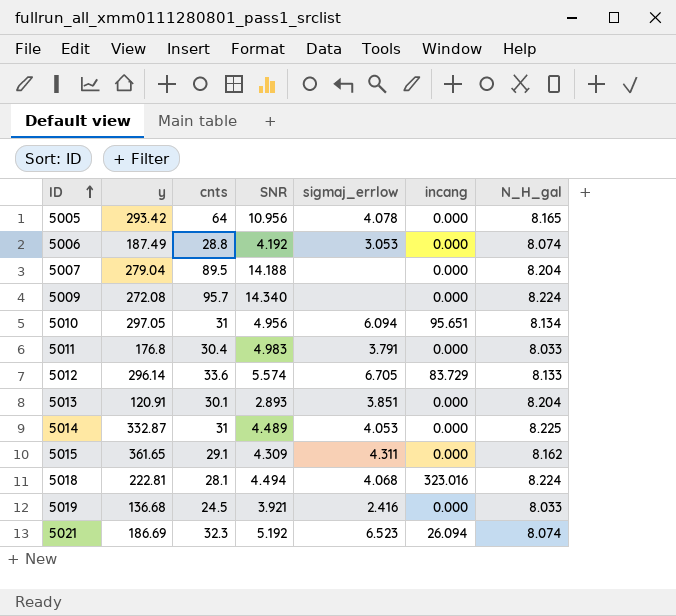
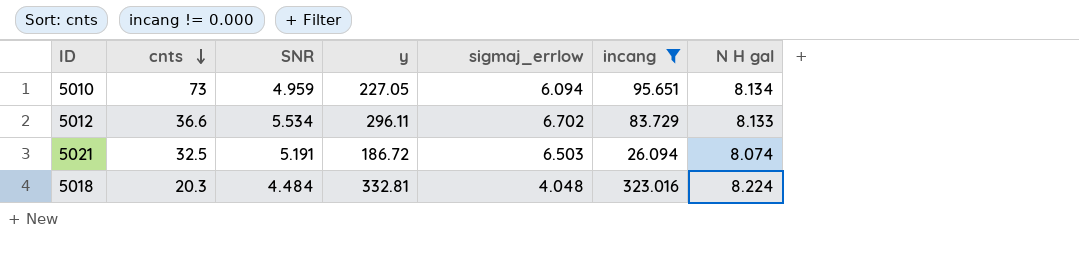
filter: none -> incang != 0.000
row order: ID ascending -> cnts descending
column y | position: 2 -> 4
column name: N_H_gal -> N H gal
5010 | cnts: 31 -> 73
5010 | SNR: 4.956 -> 4.959
5010 | y: 297.05 -> 227.05
5012 | cnts: 33.6 -> 36.6
5012 | SNR: 5.574 -> 5.534
5012 | y: 296.14 -> 296.11
5012 | sigmaj_errlow: 6.705 -> 6.702
5021 | cnts: 32.3 -> 32.5
5021 | SNR: 5.192 -> 5.191
5021 | y: 186.69 -> 186.72
5021 | sigmaj_errlow: 6.523 -> 6.503
5018 | cnts: 28.1 -> 20.3
5018 | SNR: 4.494 -> 4.484
5018 | y: 222.81 -> 332.81
5018 | sigmaj_errlow: 4.068 -> 4.048

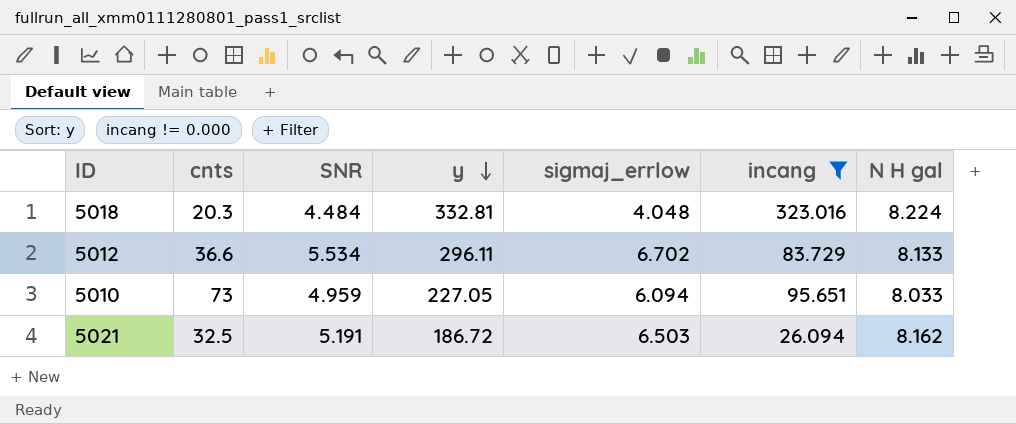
row order: cnts descending -> y descending
5010 | N H gal: 8.134 -> 8.033
5021 | N H gal: 8.074 -> 8.162

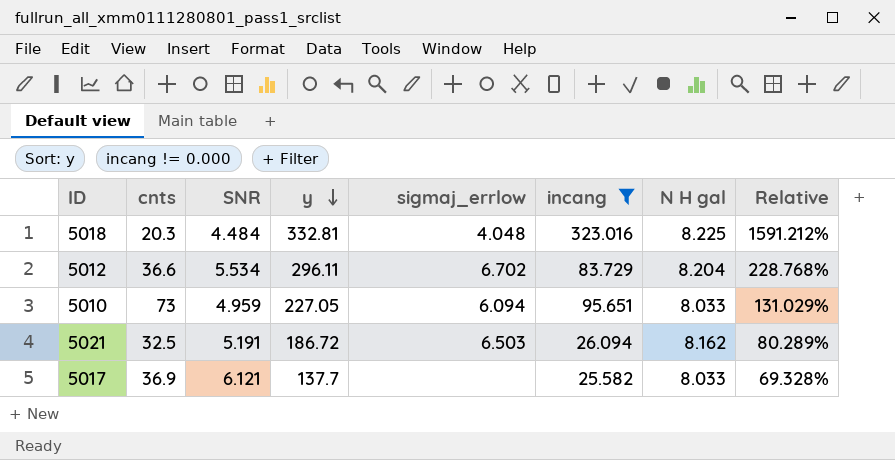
column Relative | formula: none -> [incang] / [cnts]
5018 | N H gal: 8.224 -> 8.225
5012 | N H gal: 8.133 -> 8.204
row 5017: none -> 36.9 | 6.121 | 137.7 | none | 25.582 | 8.033 | 69.328%

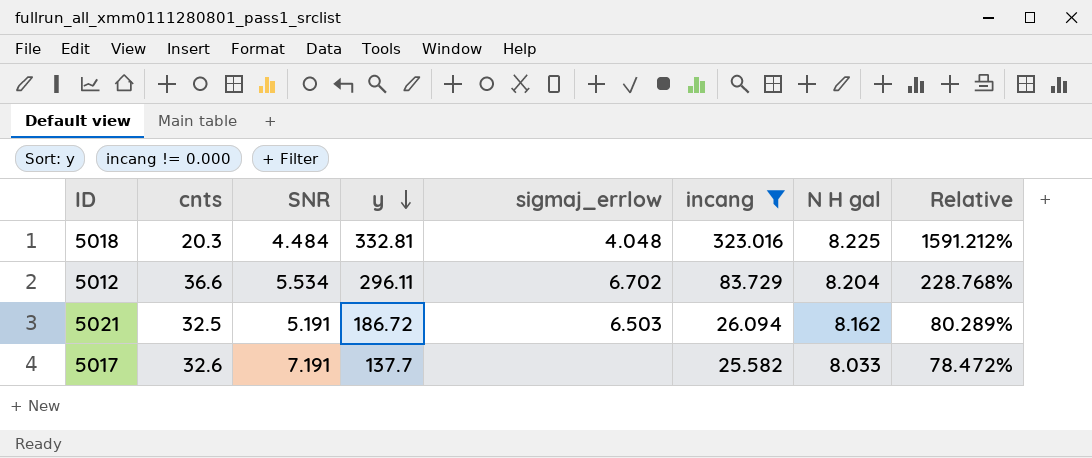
row 5010: 73 | 4.959 | 227.05 | 6.094 | 95.651 | 8.033 | 131.029% -> none
5017 | cnts: 36.9 -> 32.6
5017 | SNR: 6.121 -> 7.191
5017 | Relative: 69.328% -> 78.472%

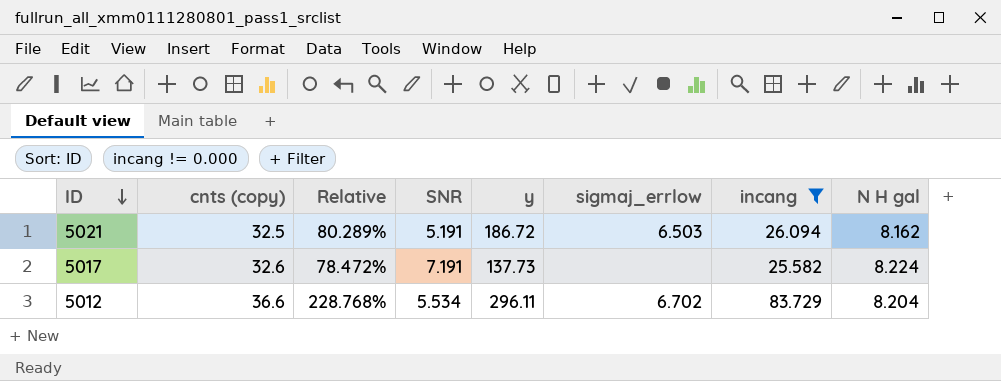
row order: y descending -> ID descending
column name: cnts -> cnts (copy)
column Relative | position: 8 -> 3
row 5018: 20.3 | 4.484 | 332.81 | 4.048 | 323.016 | 8.225 | 1591.212% -> none
5017 | y: 137.7 -> 137.73
5017 | N H gal: 8.033 -> 8.224

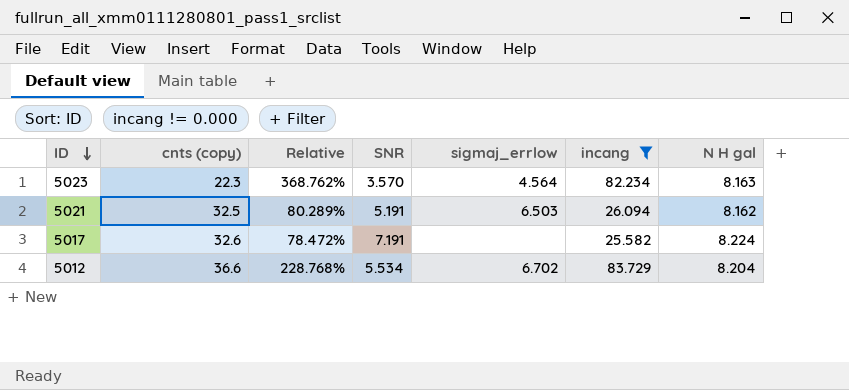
column y | position: 5 -> none
row 5023: none -> 22.3 | 368.762% | 3.570 | 4.564 | 82.234 | 8.163

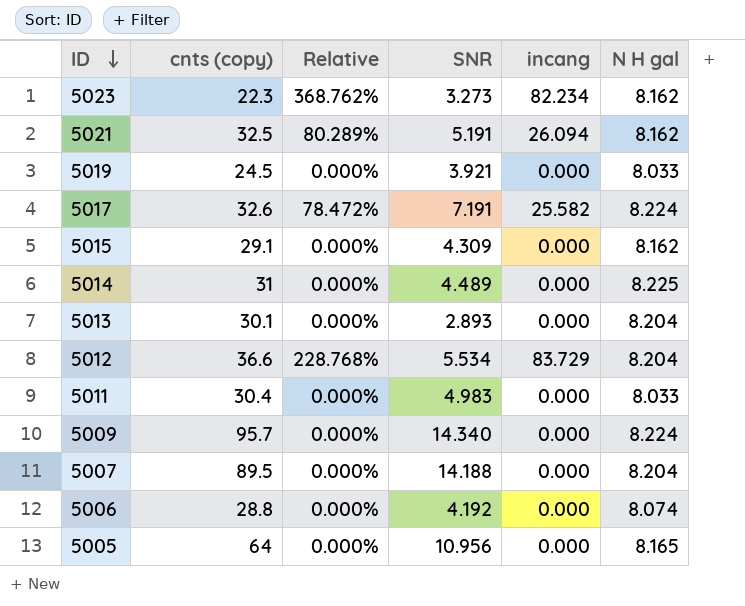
filter: incang != 0.000 -> none
column sigmaj_errlow | position: 5 -> none
5023 | SNR: 3.570 -> 3.273
5023 | N H gal: 8.163 -> 8.162

